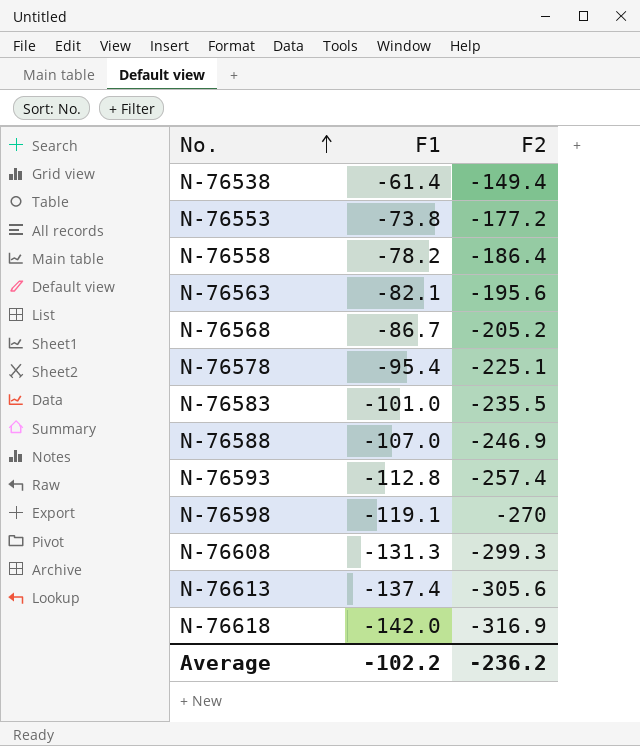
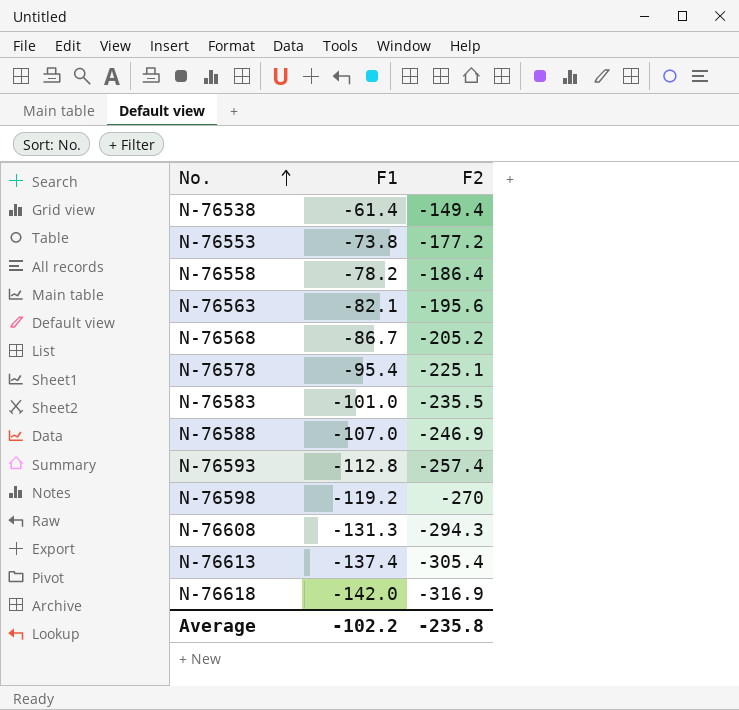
N-76598 | F1: -119.1 -> -119.2
N-76608 | F2: -299.3 -> -294.3
N-76613 | F2: -305.6 -> -305.4
Average | F2: -236.2 -> -235.8

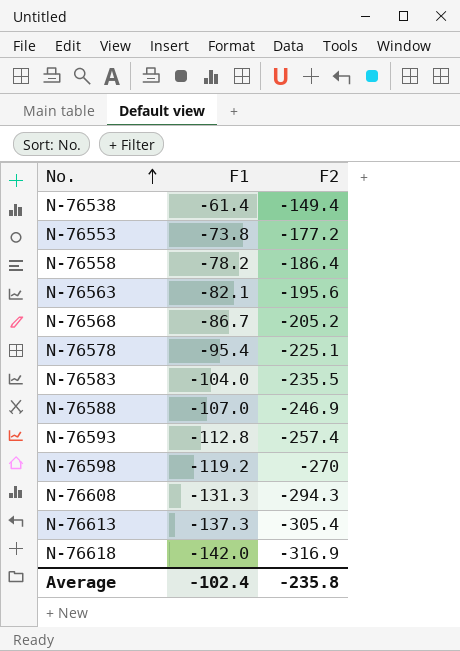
N-76583 | F1: -101.0 -> -104.0
N-76613 | F1: -137.4 -> -137.3
Average | F1: -102.2 -> -102.4

